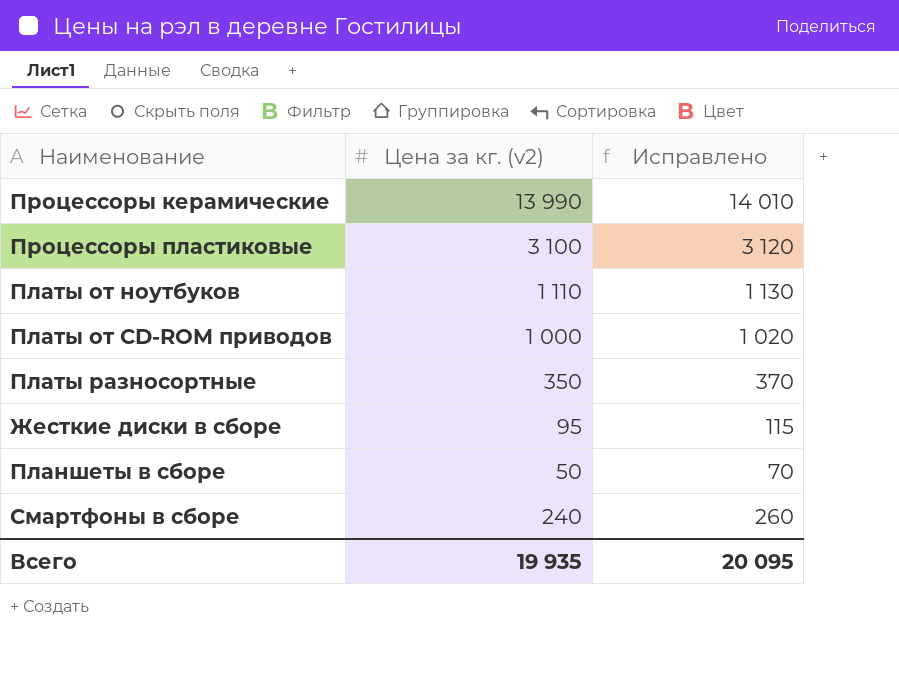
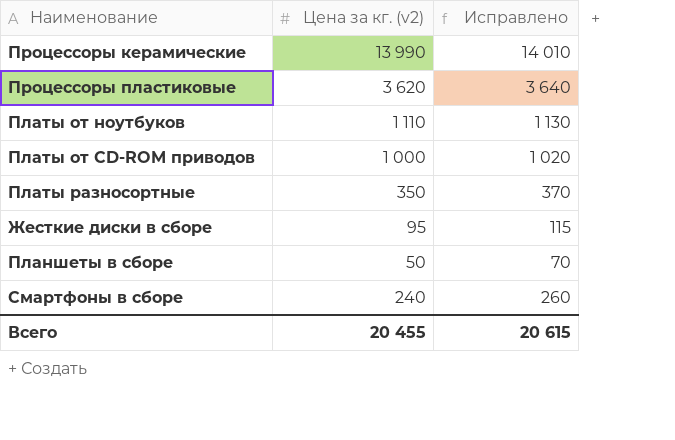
Процессоры пластиковые | Цена за кг. (v2): 3 100 -> 3 620
Процессоры пластиковые | Исправлено: 3 120 -> 3 640
Всего | Цена за кг. (v2): 19 935 -> 20 455
Всего | Исправлено: 20 095 -> 20 615

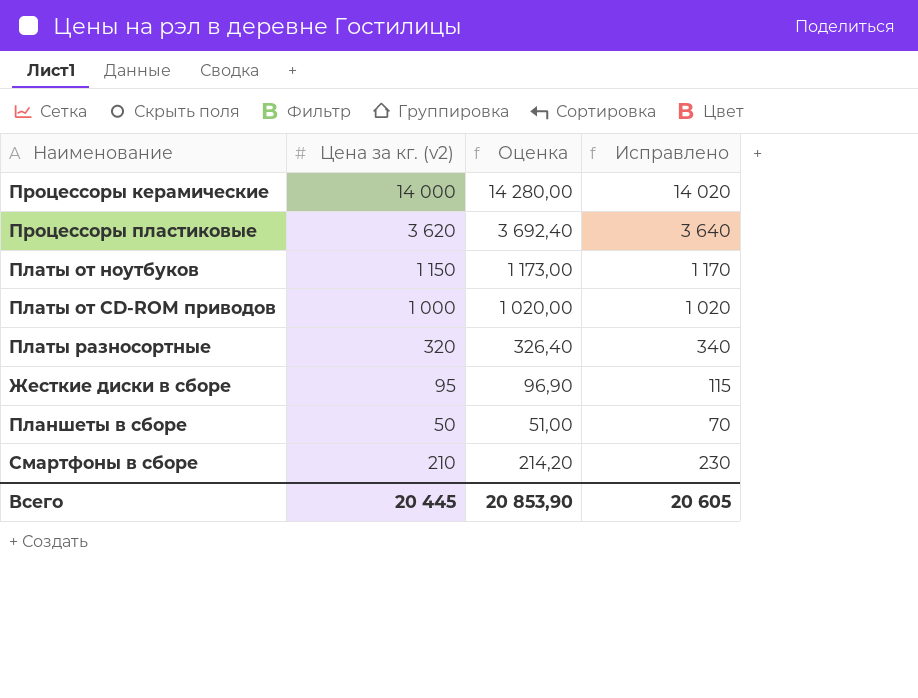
column Оценка | formula: none -> [Цена за кг. (v2)] * 1,02
Процессоры керамические | Цена за кг. (v2): 13 990 -> 14 000
Процессоры керамические | Исправлено: 14 010 -> 14 020
Платы от ноутбуков | Цена за кг. (v2): 1 110 -> 1 150
Платы от ноутбуков | Исправлено: 1 130 -> 1 170
Платы разносортные | Цена за кг. (v2): 350 -> 320
Платы разносортные | Исправлено: 370 -> 340
Смартфоны в сборе | Цена за кг. (v2): 240 -> 210
Смартфоны в сборе | Исправлено: 260 -> 230
Всего | Цена за кг. (v2): 20 455 -> 20 445
Всего | Исправлено: 20 615 -> 20 605

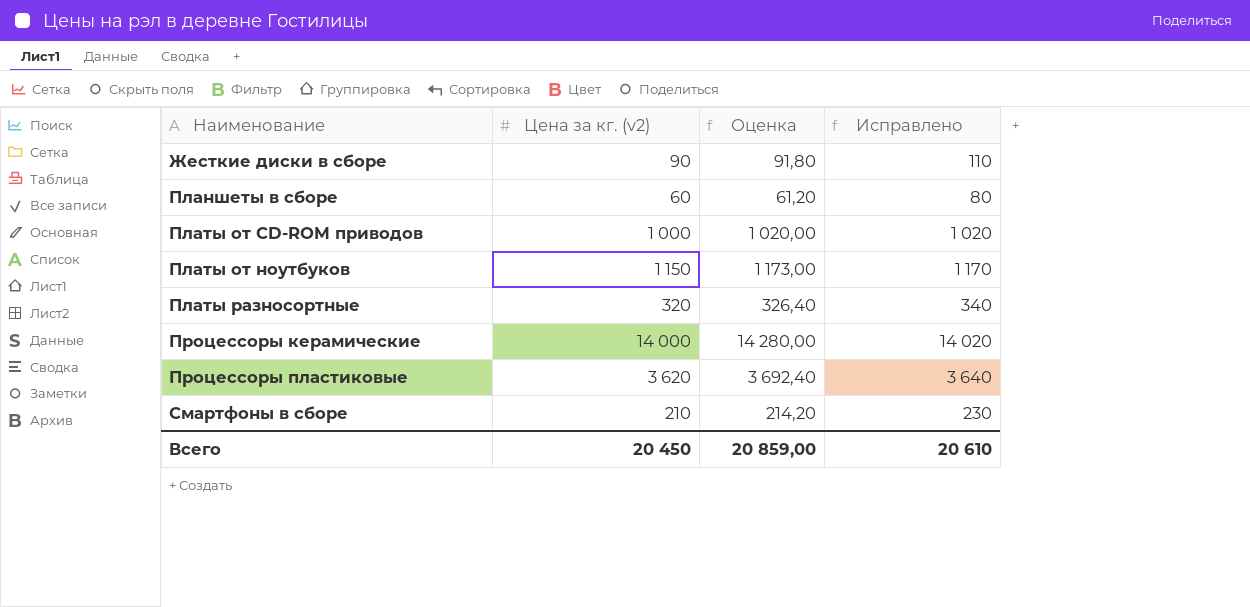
row order: none -> Наименование ascending
Жесткие диски в сборе | Цена за кг. (v2): 95 -> 90
Жесткие диски в сборе | Оценка: 96,90 -> 91,80
Жесткие диски в сборе | Исправлено: 115 -> 110
Планшеты в сборе | Цена за кг. (v2): 50 -> 60
Планшеты в сборе | Оценка: 51,00 -> 61,20
Планшеты в сборе | Исправлено: 70 -> 80
Всего | Цена за кг. (v2): 20 445 -> 20 450
Всего | Оценка: 20 853,90 -> 20 859,00
Всего | Исправлено: 20 605 -> 20 610

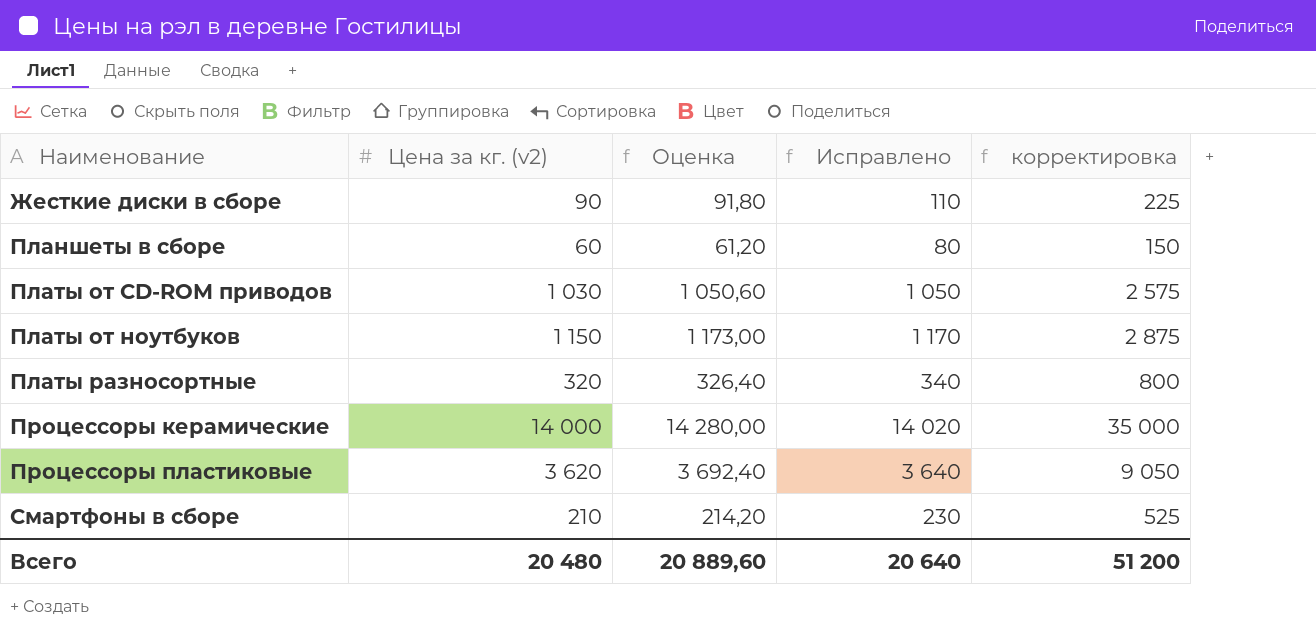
column корректировка | formula: none -> [Цена за кг. (v2)] * 2,5
Платы от CD-ROM приводов | Цена за кг. (v2): 1 000 -> 1 030
Платы от CD-ROM приводов | Оценка: 1 020,00 -> 1 050,60
Платы от CD-ROM приводов | Исправлено: 1 020 -> 1 050
Всего | Цена за кг. (v2): 20 450 -> 20 480
Всего | Оценка: 20 859,00 -> 20 889,60
Всего | Исправлено: 20 610 -> 20 640

